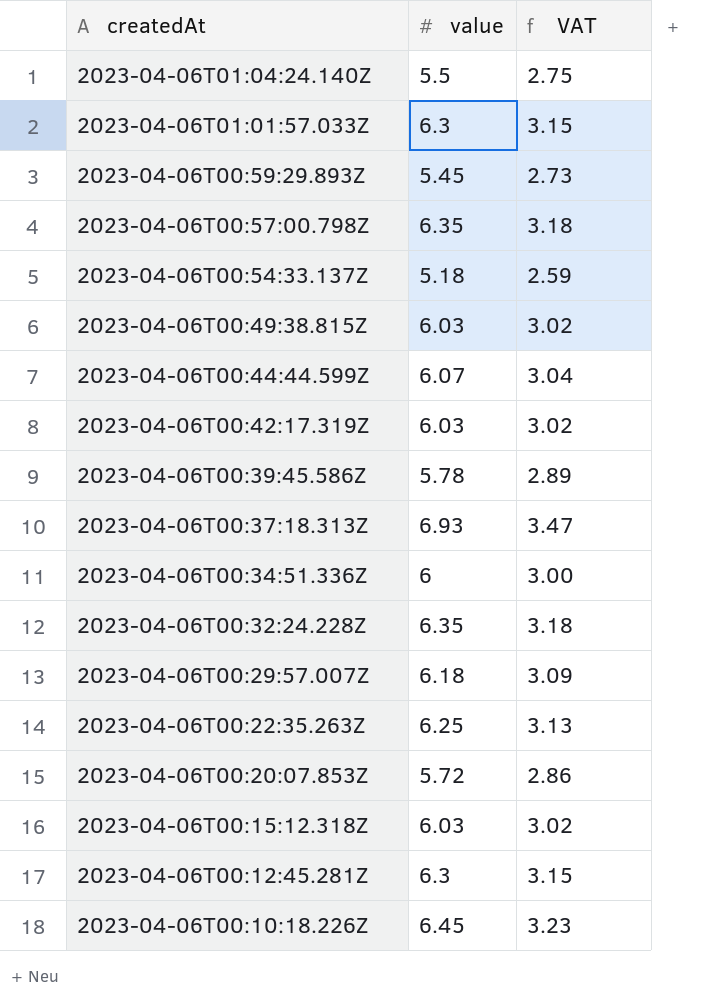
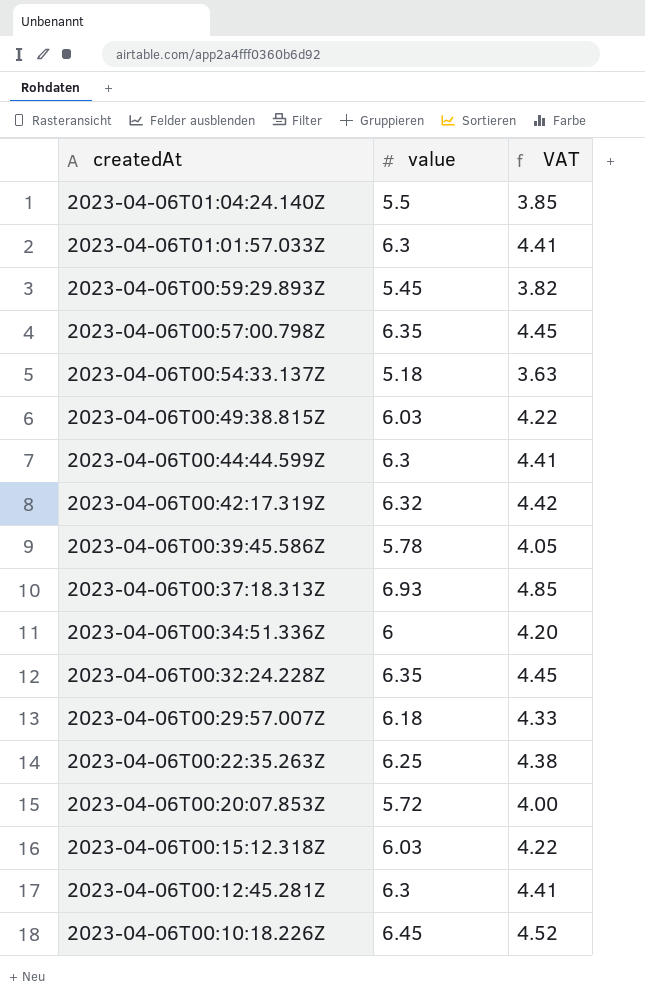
column VAT | formula: [value] * 0.5 -> [value] * 0.7
2023-04-06T00:44:44.599Z | value: 6.07 -> 6.3
2023-04-06T00:42:17.319Z | value: 6.03 -> 6.32

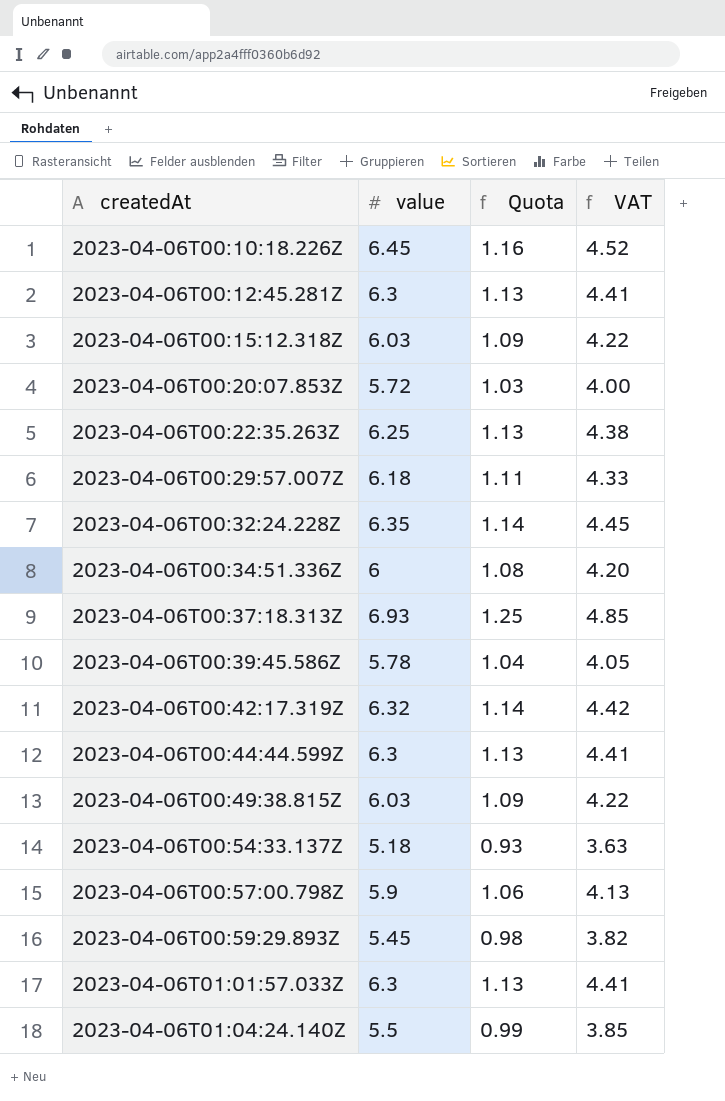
row order: createdAt descending -> createdAt ascending
column Quota | formula: none -> [value] * 0.18
2023-04-06T00:57:00.798Z | value: 6.35 -> 5.9
2023-04-06T00:57:00.798Z | VAT: 4.45 -> 4.13

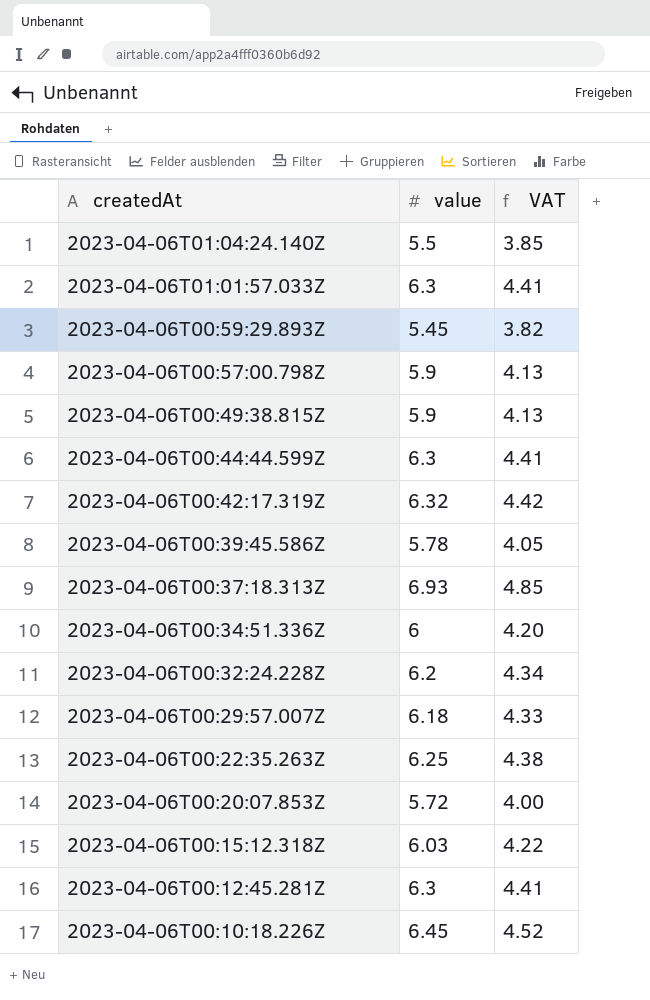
row order: createdAt ascending -> createdAt descending
column Quota | formula: [value] * 0.18 -> none
row 2023-04-06T00:54:33.137Z: 5.18 | 0.93 | 3.63 -> none
2023-04-06T00:49:38.815Z | value: 6.03 -> 5.9
2023-04-06T00:49:38.815Z | VAT: 4.22 -> 4.13
2023-04-06T00:32:24.228Z | value: 6.35 -> 6.2
2023-04-06T00:32:24.228Z | VAT: 4.45 -> 4.34

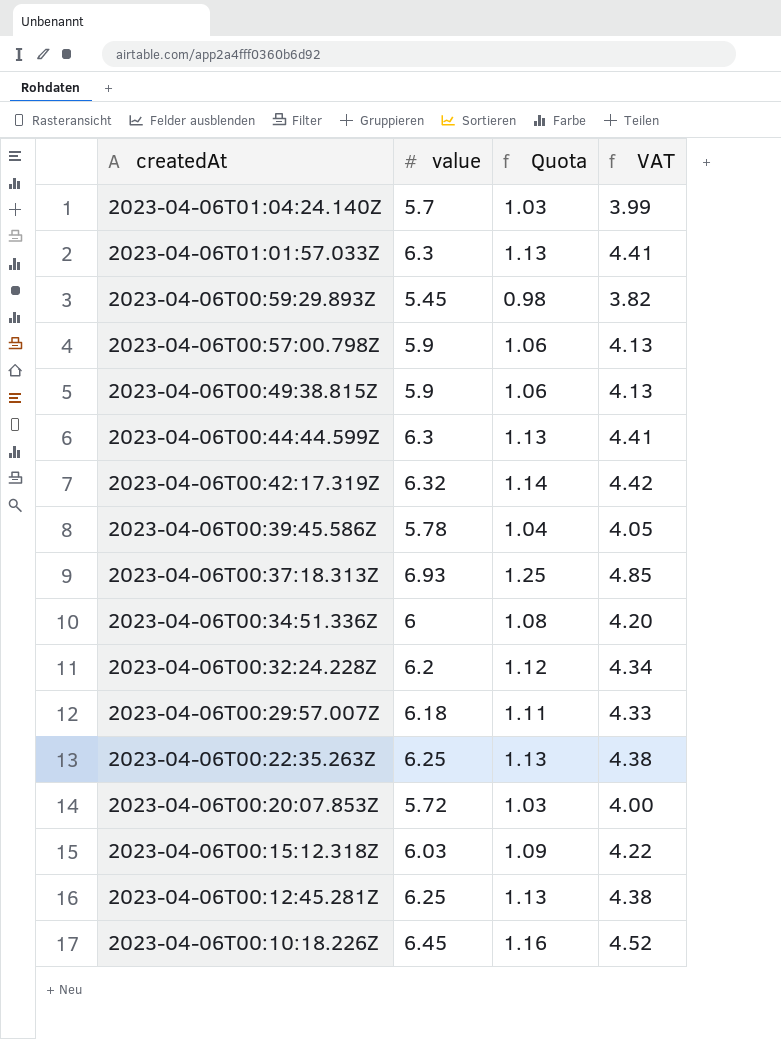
column Quota | formula: none -> [value] * 0.18
2023-04-06T01:04:24.140Z | value: 5.5 -> 5.7
2023-04-06T01:04:24.140Z | VAT: 3.85 -> 3.99
2023-04-06T00:12:45.281Z | value: 6.3 -> 6.25
2023-04-06T00:12:45.281Z | VAT: 4.41 -> 4.38

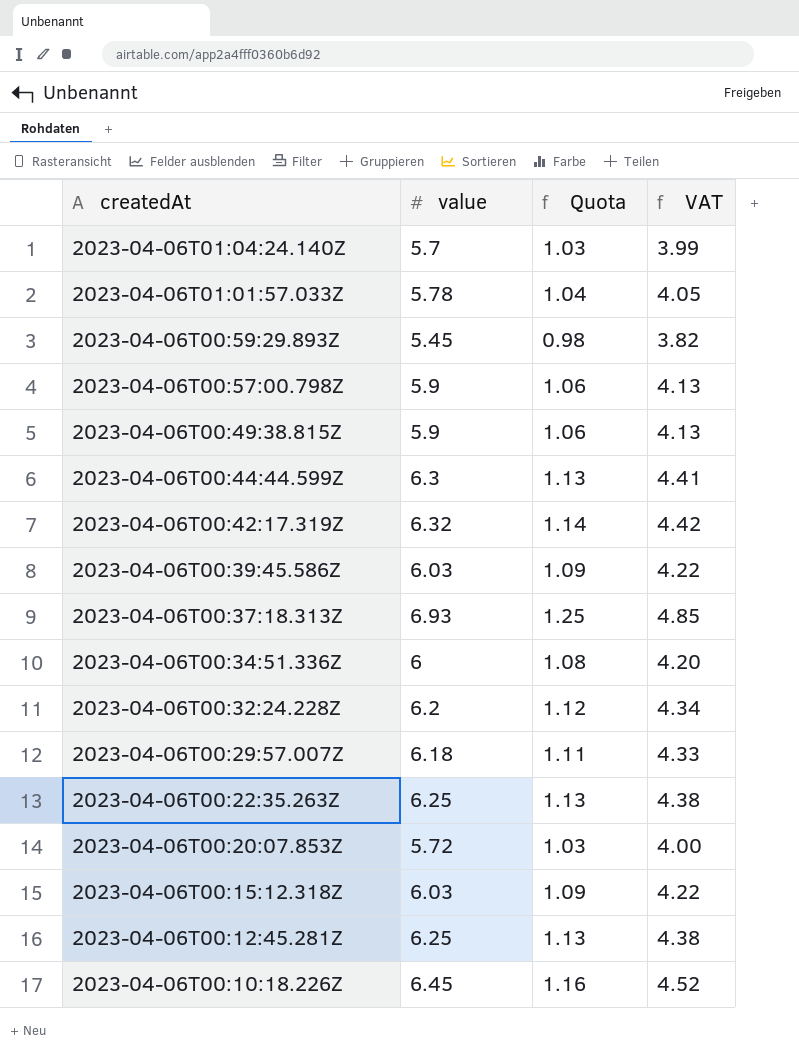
2023-04-06T01:01:57.033Z | value: 6.3 -> 5.78
2023-04-06T01:01:57.033Z | Quota: 1.13 -> 1.04
2023-04-06T01:01:57.033Z | VAT: 4.41 -> 4.05
2023-04-06T00:39:45.586Z | value: 5.78 -> 6.03
2023-04-06T00:39:45.586Z | Quota: 1.04 -> 1.09
2023-04-06T00:39:45.586Z | VAT: 4.05 -> 4.22

